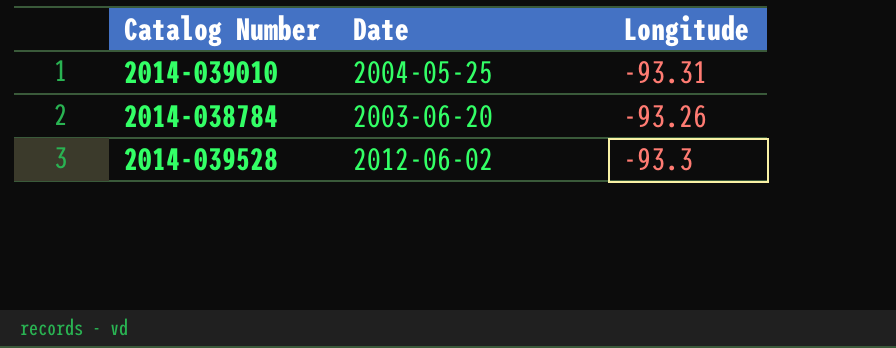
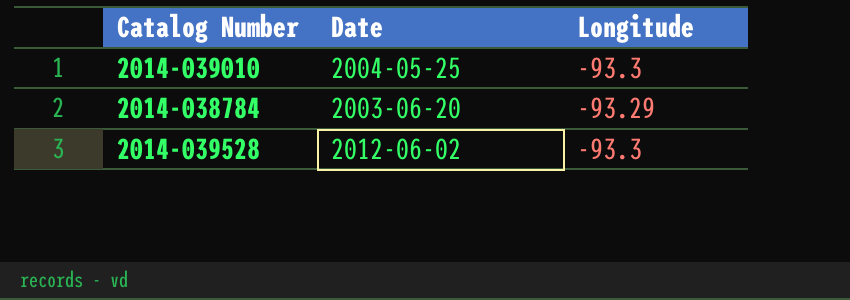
2014-039010 | Longitude: -93.31 -> -93.3
2014-038784 | Longitude: -93.26 -> -93.29

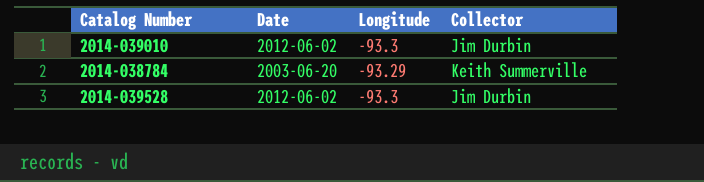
column Collector | position: none -> 4
2014-039010 | Date: 2004-05-25 -> 2012-06-02

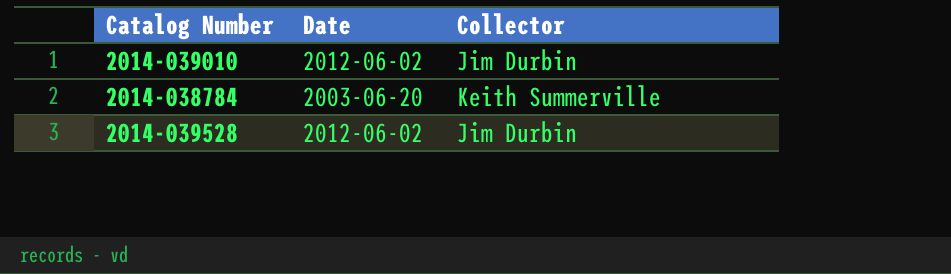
column Longitude | position: 3 -> none

